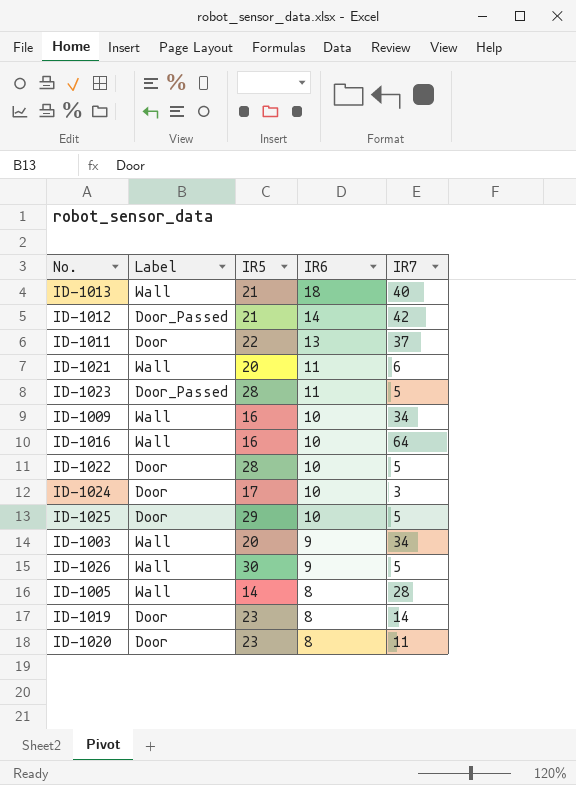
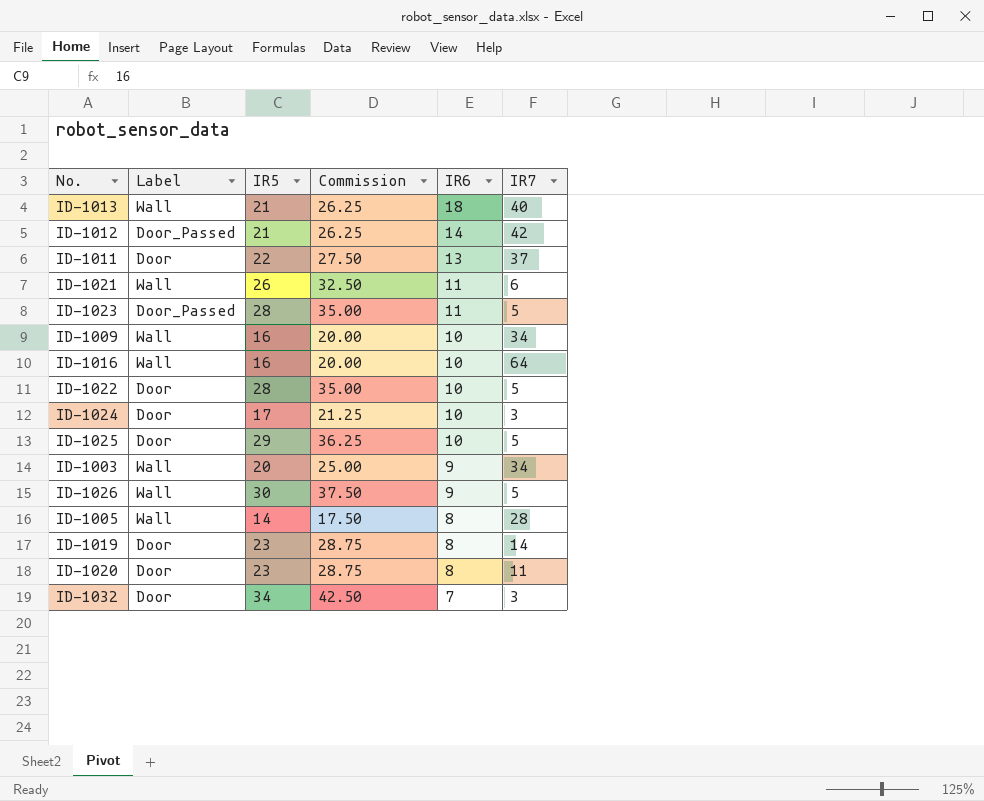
column Commission | formula: none -> [IR5] * 1.25
ID-1021 | IR5: 20 -> 26
row ID-1032: none -> Door | 34 | 42.50 | 7 | 3

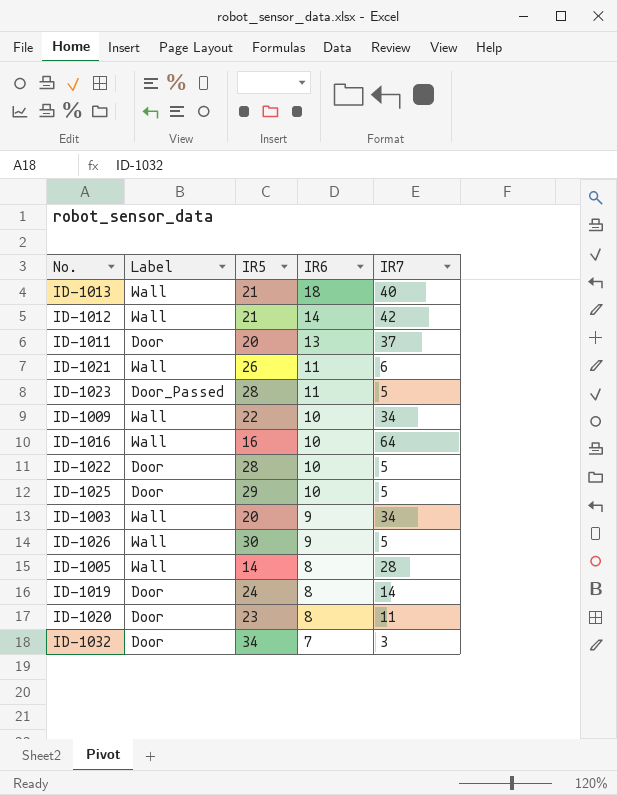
column Commission | formula: [IR5] * 1.25 -> none
row ID-1024: Door | 17 | 21.25 | 10 | 3 -> none
ID-1012 | Label: Door_Passed -> Wall
ID-1011 | IR5: 22 -> 20
ID-1009 | IR5: 16 -> 22
ID-1019 | IR5: 23 -> 24

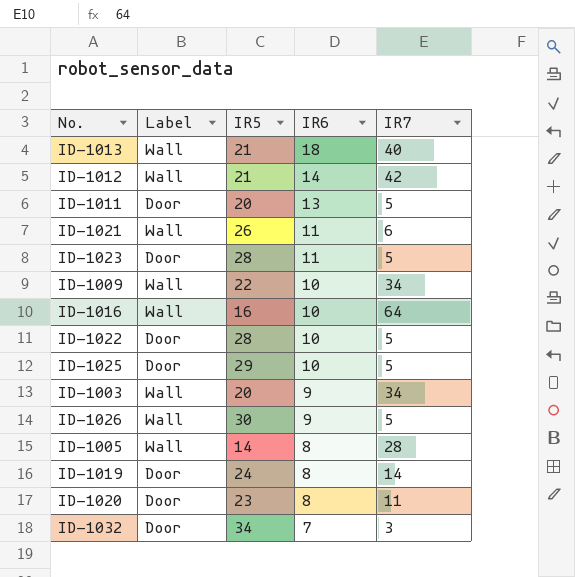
ID-1011 | IR7: 37 -> 5
ID-1023 | Label: Door_Passed -> Door

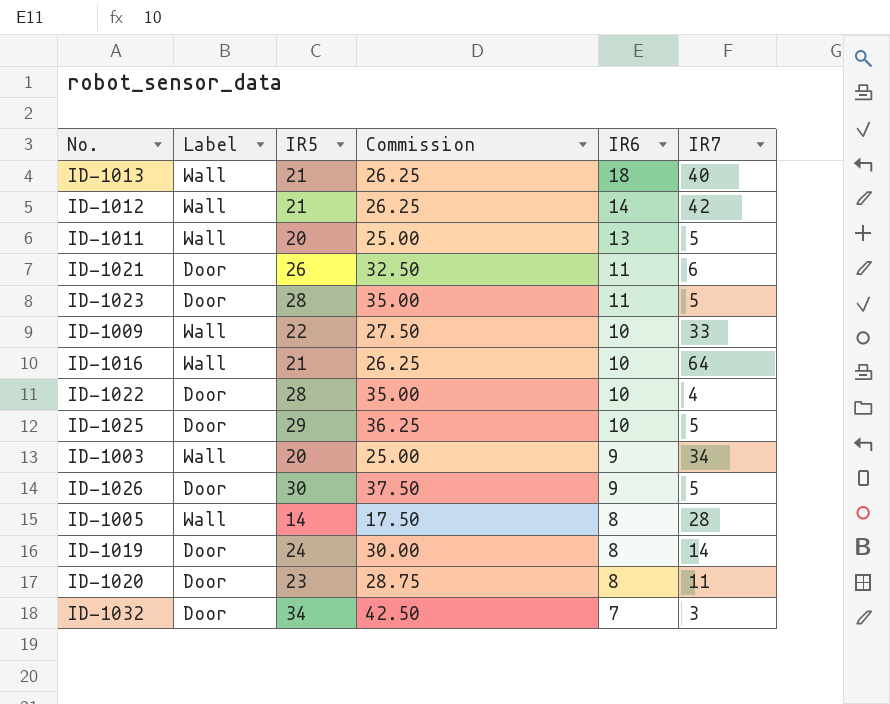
column Commission | formula: none -> [IR5] * 1.25
ID-1011 | Label: Door -> Wall
ID-1021 | Label: Wall -> Door
ID-1009 | IR7: 34 -> 33
ID-1016 | IR5: 16 -> 21
ID-1022 | IR7: 5 -> 4
ID-1026 | Label: Wall -> Door

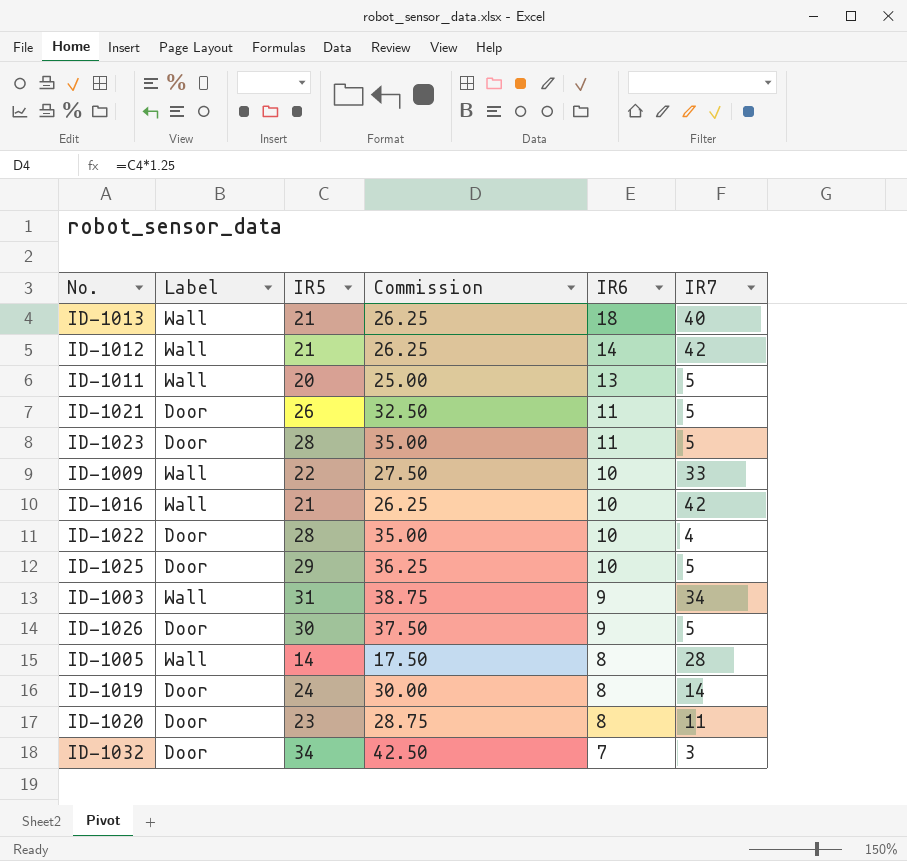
ID-1021 | IR7: 6 -> 5
ID-1016 | IR7: 64 -> 42
ID-1003 | IR5: 20 -> 31
ID-1003 | Commission: 25.00 -> 38.75

